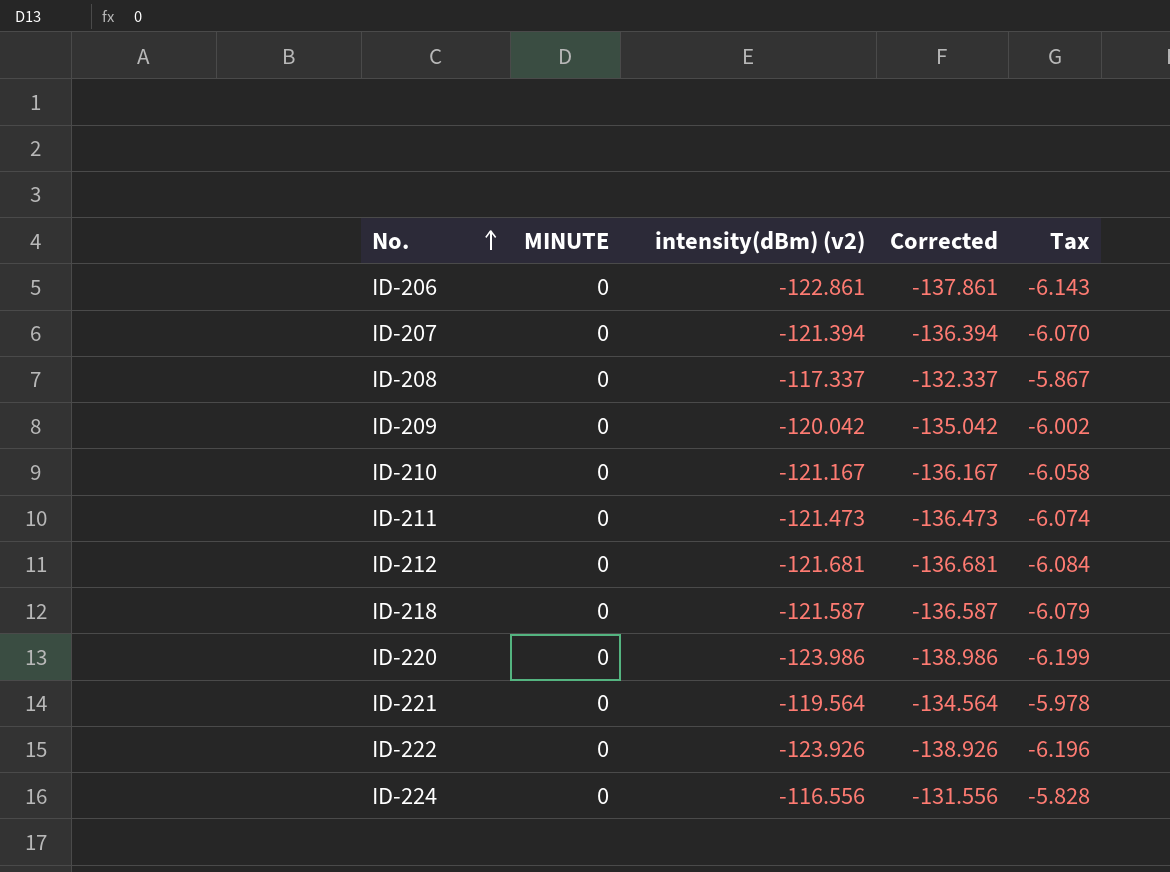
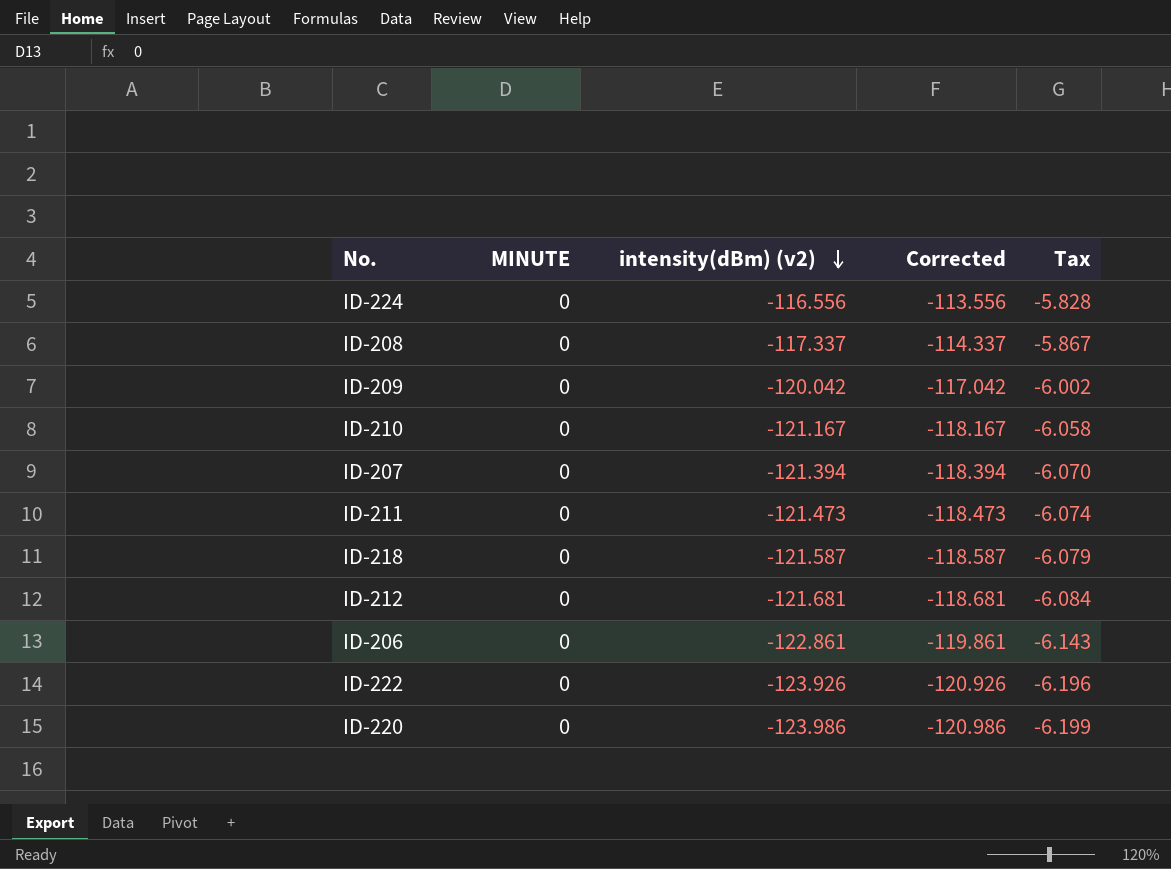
row order: No. ascending -> intensity(dBm) (v2) descending
column Corrected | formula: [intensity(dBm) (v2)] - 15 -> [intensity(dBm) (v2)] + 3
row ID-221: 0 | -119.564 | -134.564 | -5.978 -> none

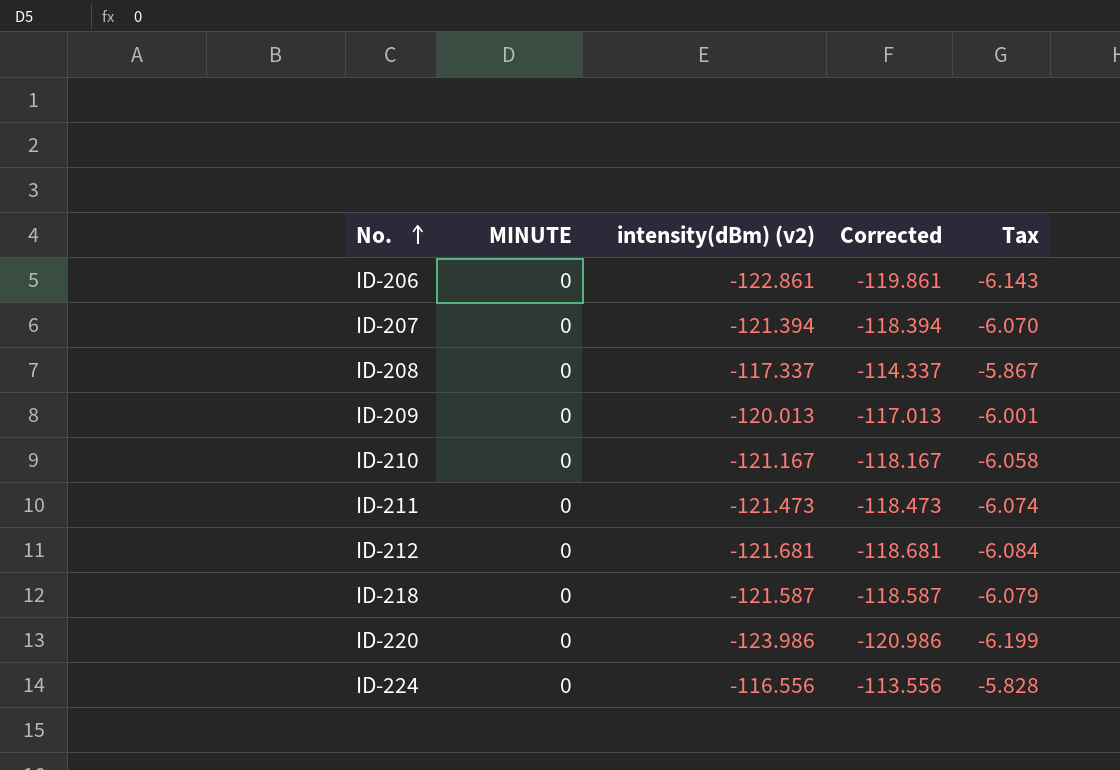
row order: intensity(dBm) (v2) descending -> No. ascending
row ID-222: 0 | -123.926 | -120.926 | -6.196 -> none
ID-209 | intensity(dBm) (v2): -120.042 -> -120.013
ID-209 | Corrected: -117.042 -> -117.013
ID-209 | Tax: -6.002 -> -6.001

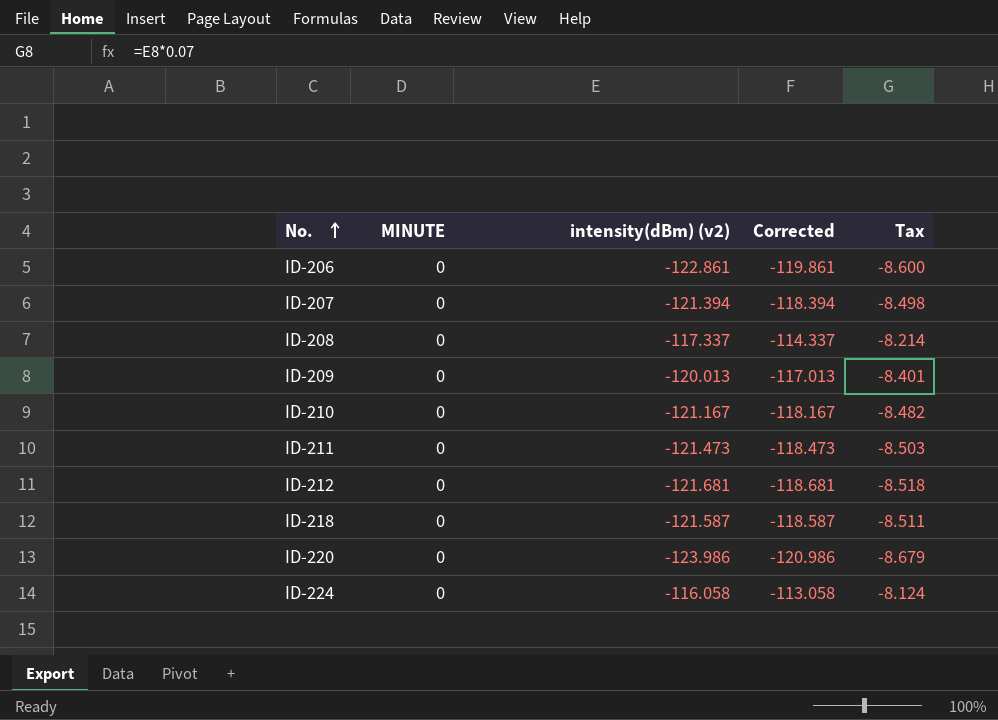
column Tax | formula: [intensity(dBm) (v2)] * 0.05 -> [intensity(dBm) (v2)] * 0.07
ID-224 | intensity(dBm) (v2): -116.556 -> -116.058
ID-224 | Corrected: -113.556 -> -113.058

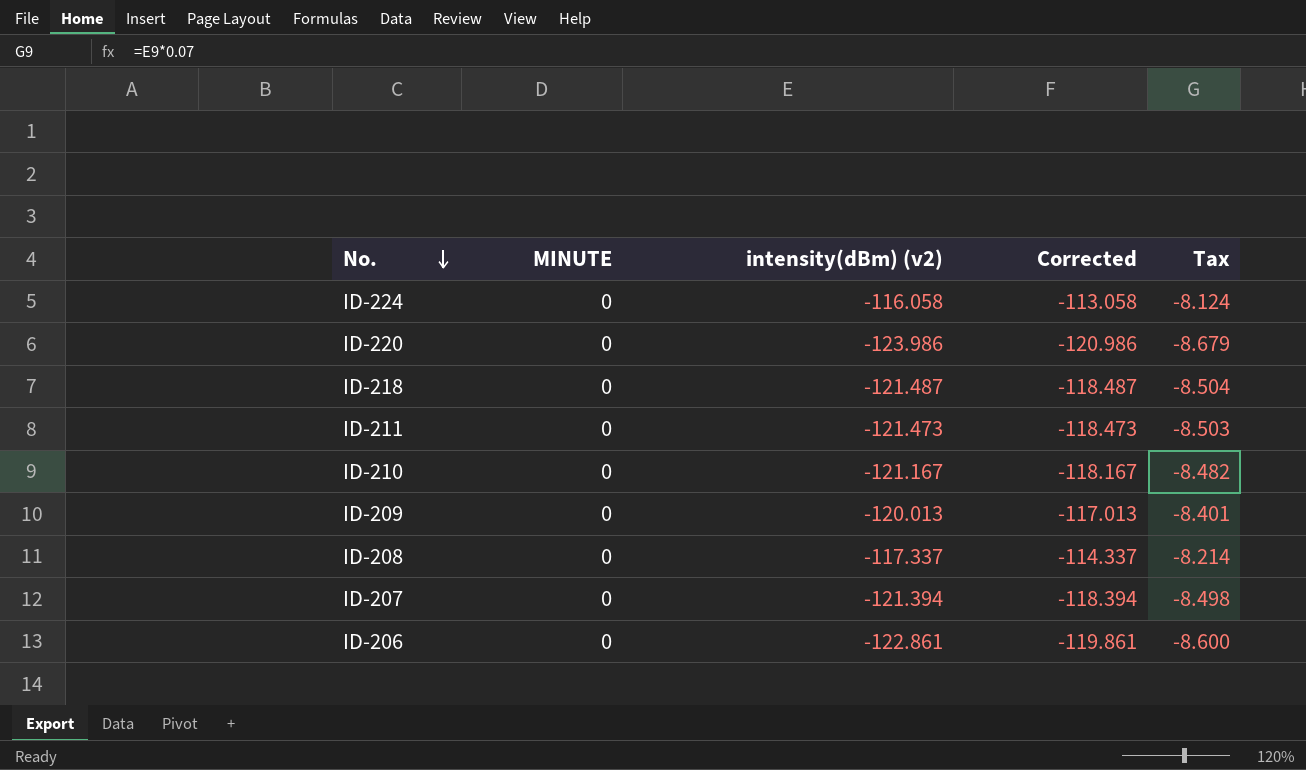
row order: No. ascending -> No. descending
row ID-212: 0 | -121.681 | -118.681 | -8.518 -> none
ID-218 | intensity(dBm) (v2): -121.587 -> -121.487
ID-218 | Corrected: -118.587 -> -118.487
ID-218 | Tax: -8.511 -> -8.504

